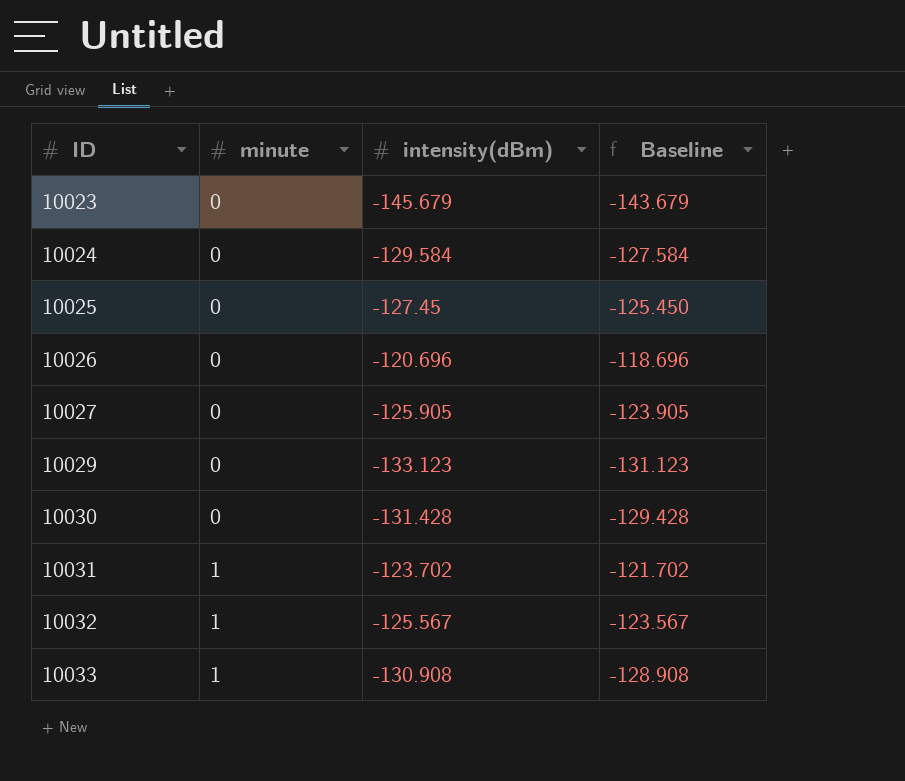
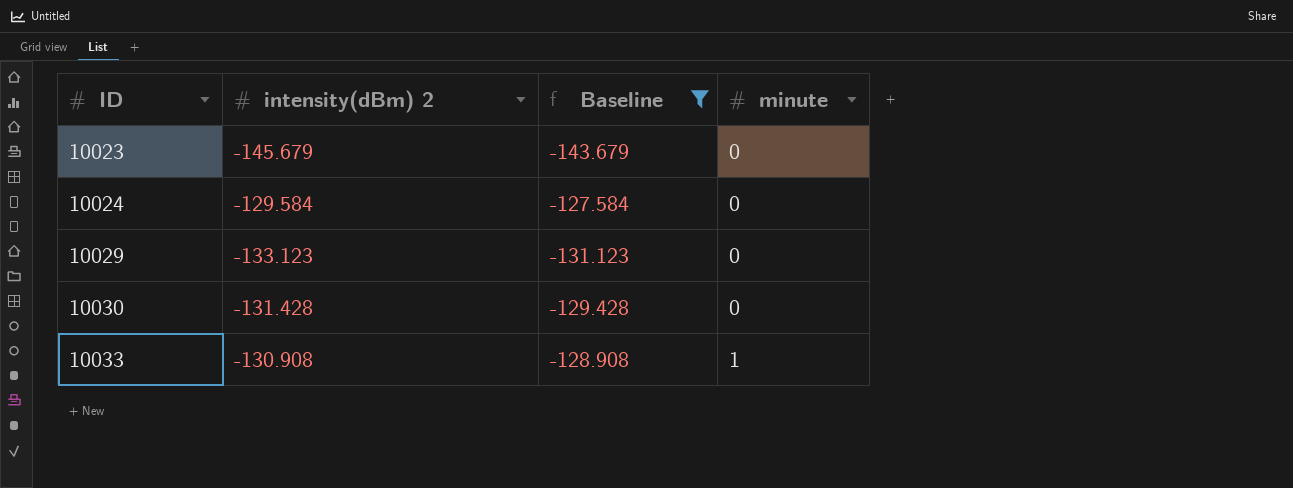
filter: none -> Baseline <= -127.584
column name: intensity(dBm) -> intensity(dBm) 2
column minute | position: 2 -> 4

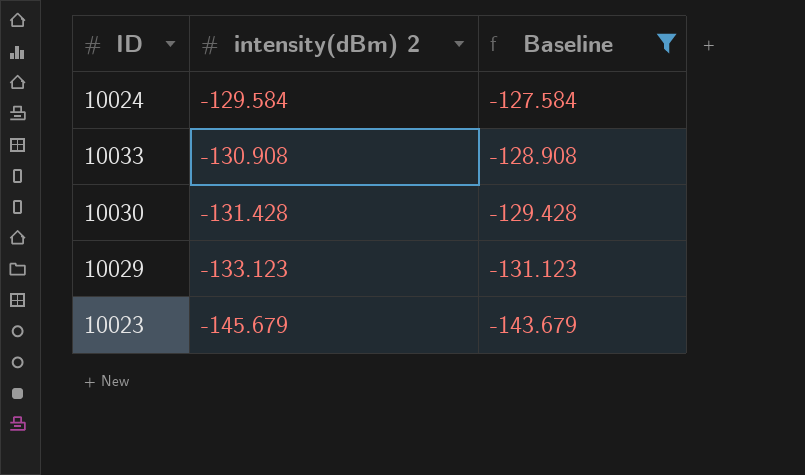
row order: ID ascending -> intensity(dBm) 2 descending
column minute | position: 4 -> none

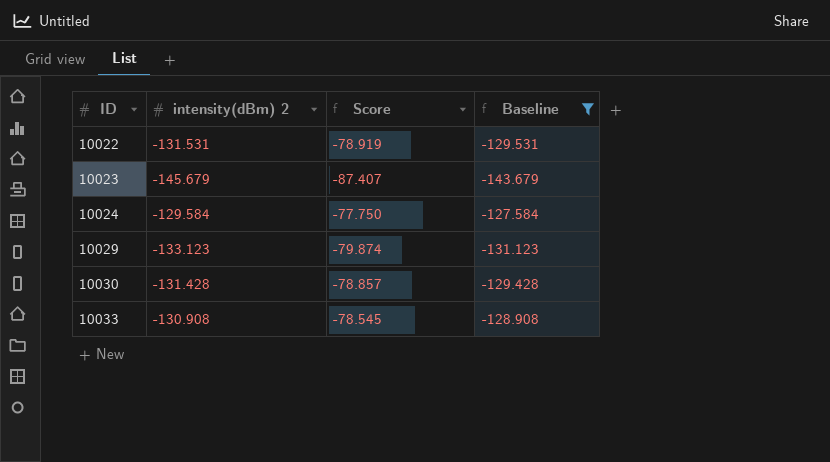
row order: intensity(dBm) 2 descending -> ID ascending
column Score | formula: none -> [intensity(dBm) 2] * 0.6
row 10022: none -> -131.531 | -78.919 | -129.531

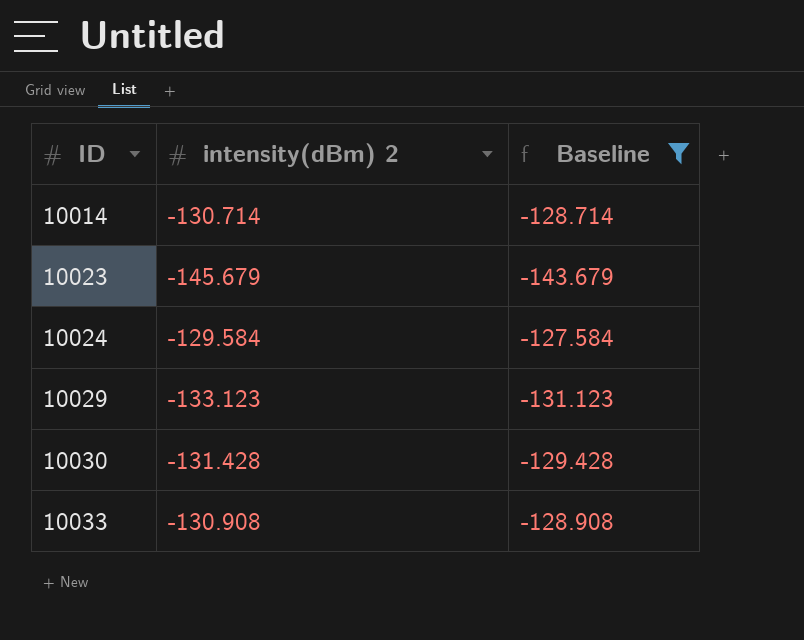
column Score | formula: [intensity(dBm) 2] * 0.6 -> none
row 10022: -131.531 | -78.919 | -129.531 -> none
row 10014: none -> -130.714 | -128.714

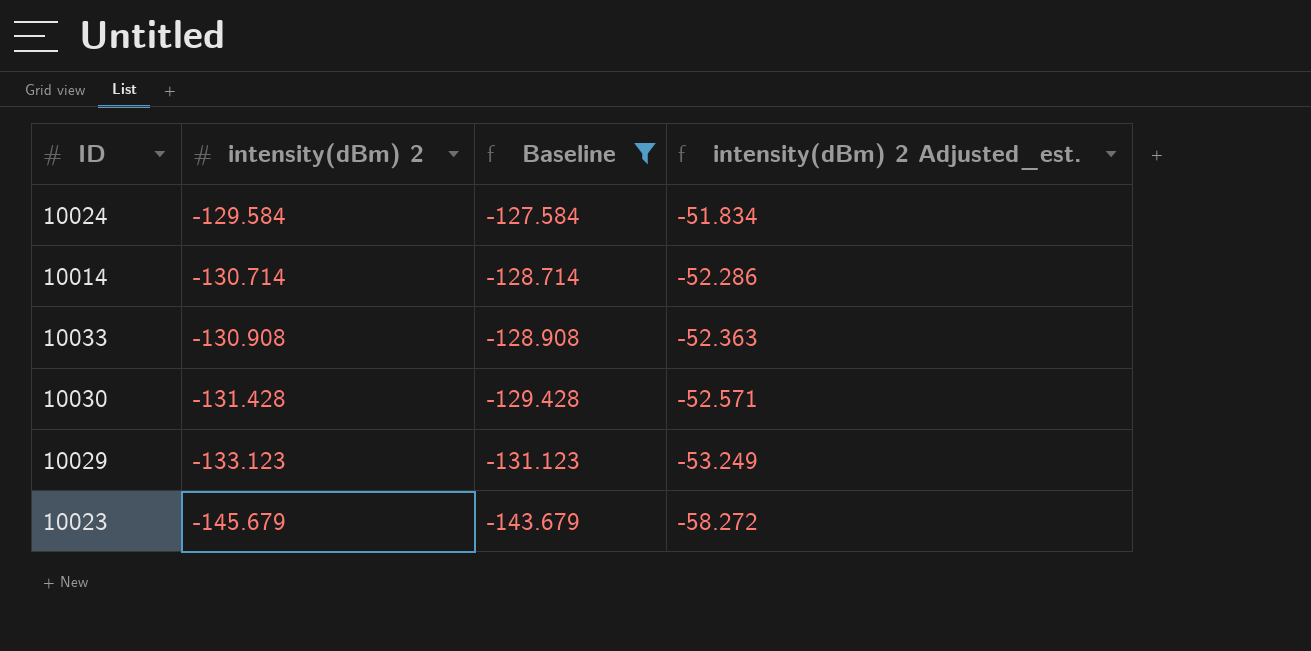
row order: ID ascending -> intensity(dBm) 2 descending
column intensity(dBm) 2 Adjusted_est. | formula: none -> [intensity(dBm) 2] * 0.4

